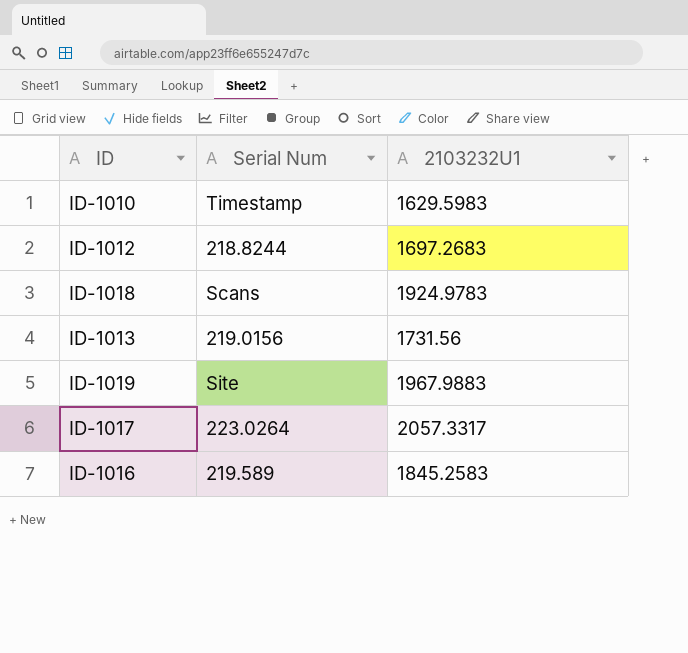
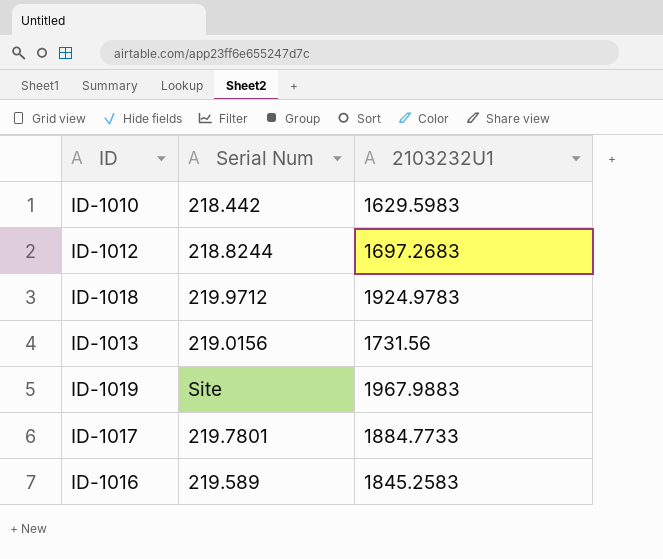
ID-1010 | Serial Num: Timestamp -> 218.442
ID-1018 | Serial Num: Scans -> 219.9712
ID-1017 | Serial Num: 223.0264 -> 219.7801
ID-1017 | 2103232U1: 2057.3317 -> 1884.7733

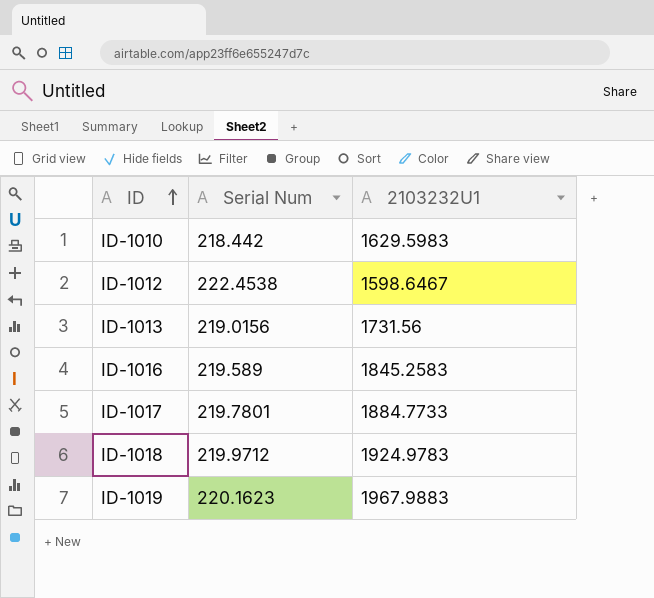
row order: none -> ID ascending
ID-1012 | Serial Num: 218.8244 -> 222.4538
ID-1012 | 2103232U1: 1697.2683 -> 1598.6467
ID-1019 | Serial Num: Site -> 220.1623

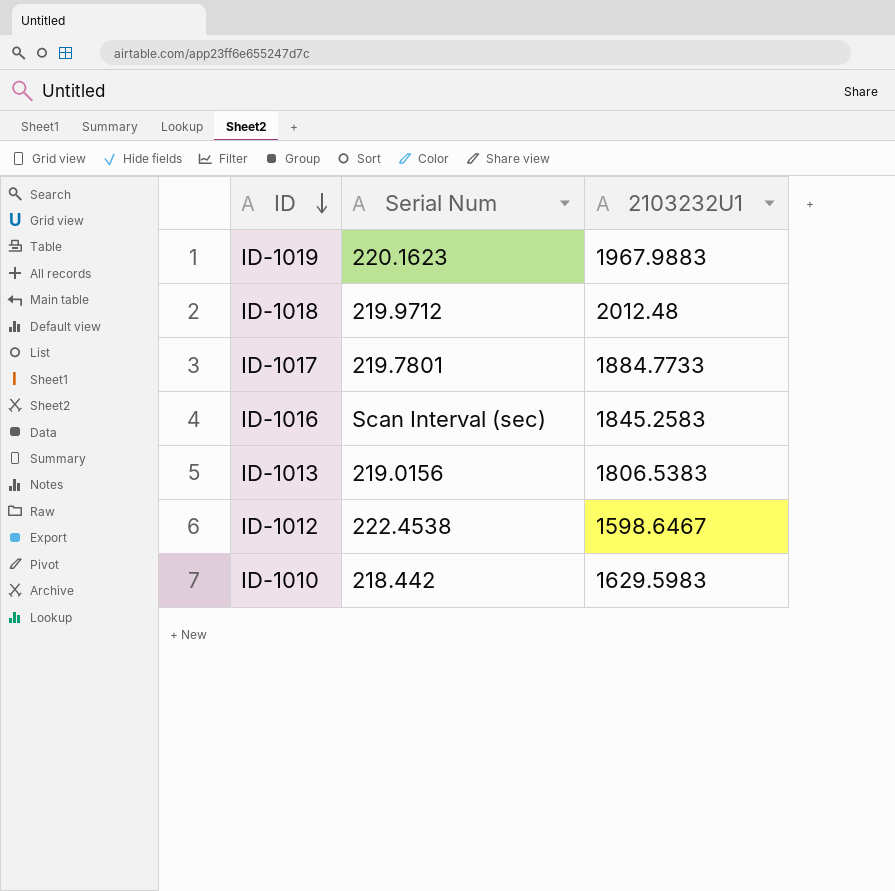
row order: ID ascending -> ID descending
ID-1018 | 2103232U1: 1924.9783 -> 2012.48
ID-1016 | Serial Num: 219.589 -> Scan Interval (sec)
ID-1013 | 2103232U1: 1731.56 -> 1806.5383

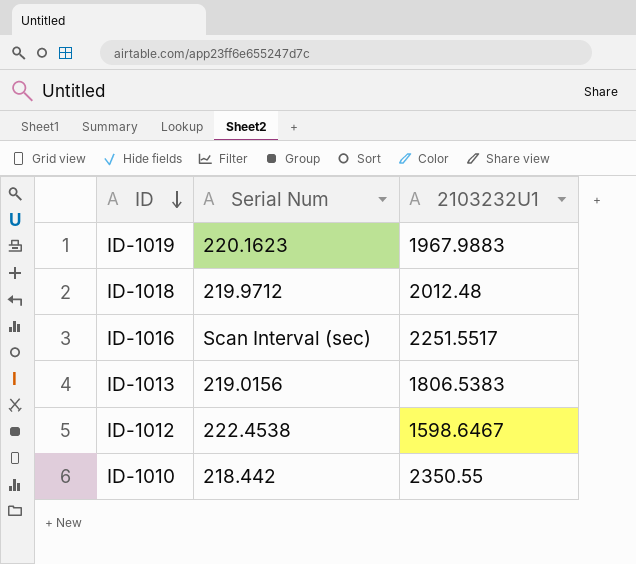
row ID-1017: 219.7801 | 1884.7733 -> none
ID-1016 | 2103232U1: 1845.2583 -> 2251.5517
ID-1010 | 2103232U1: 1629.5983 -> 2350.55

